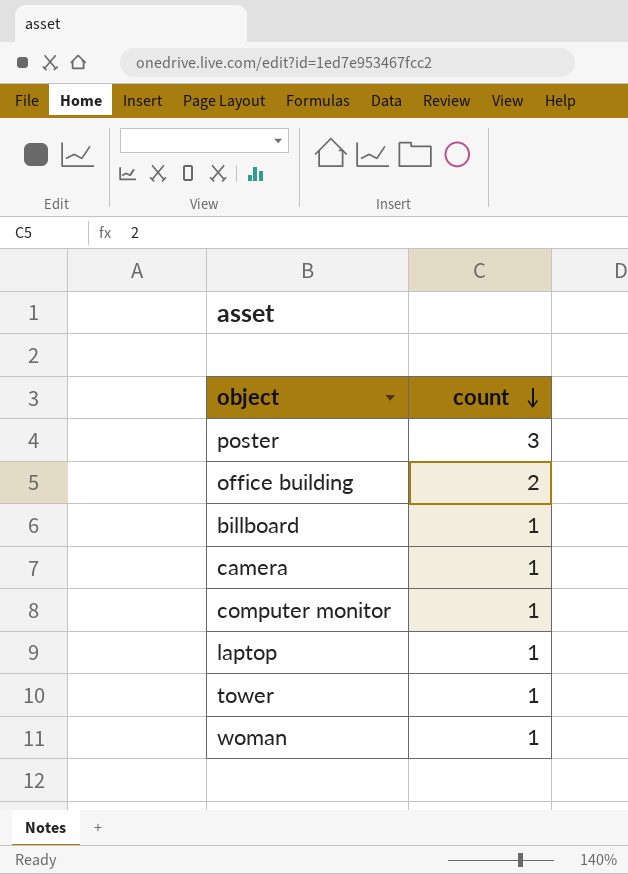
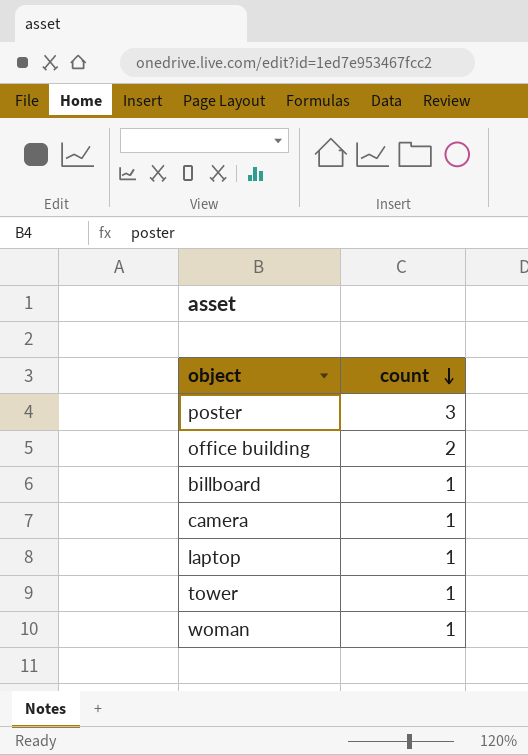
row computer monitor: 1 -> none

